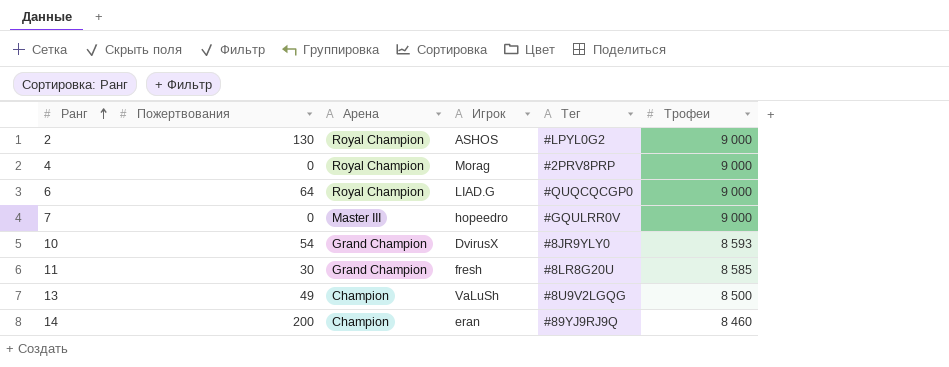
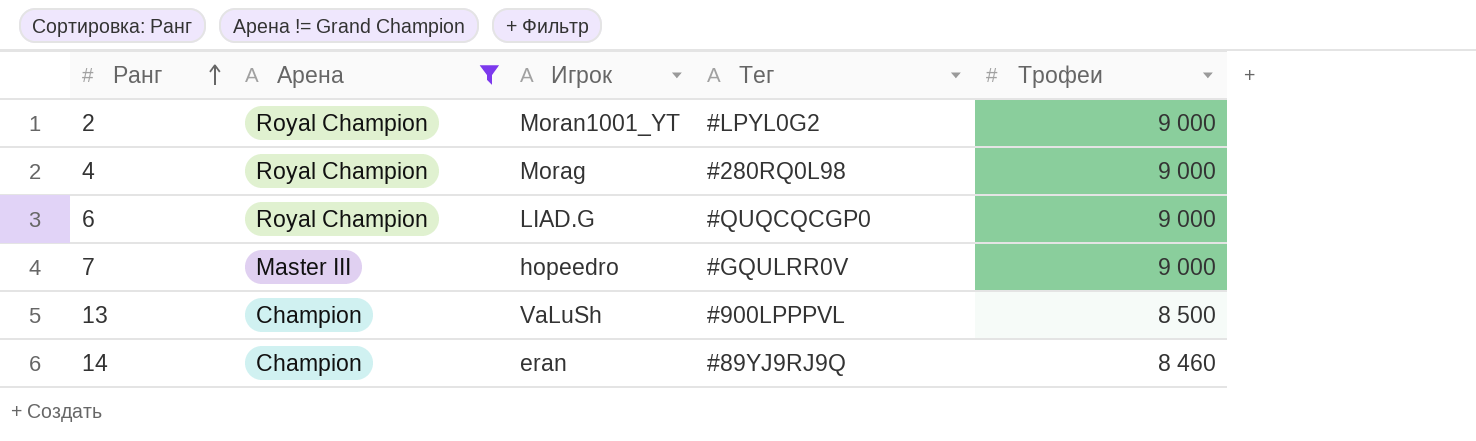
filter: none -> Арена != Grand Champion
column Пожертвования | position: 2 -> none
2 | Игрок: ASHOS -> Moran1001_YT
4 | Тег: #2PRV8PRP -> #280RQ0L98
13 | Тег: #8U9V2LGQG -> #900LPPPVL

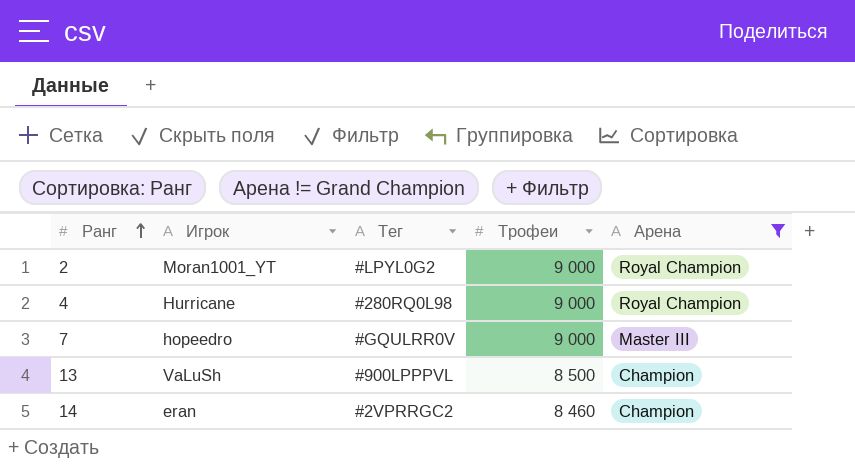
column Арена | position: 2 -> 5
row 6: Royal Champion | LIAD.G | #QUQCQCGP0 | 9 000 -> none
4 | Игрок: Morag -> Hurricane
14 | Тег: #89YJ9RJ9Q -> #2VPRRGC2

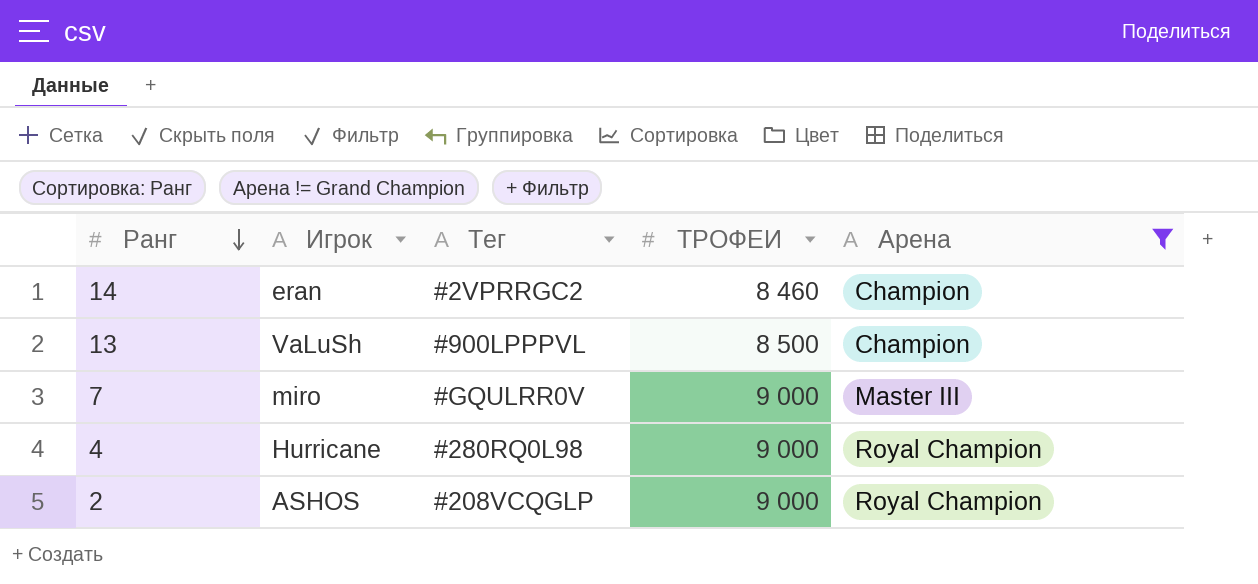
row order: Ранг ascending -> Ранг descending
column name: Трофеи -> ТРОФЕИ
7 | Игрок: hopeedro -> miro
2 | Игрок: Moran1001_YT -> ASHOS
2 | Тег: #LPYL0G2 -> #208VCQGLP

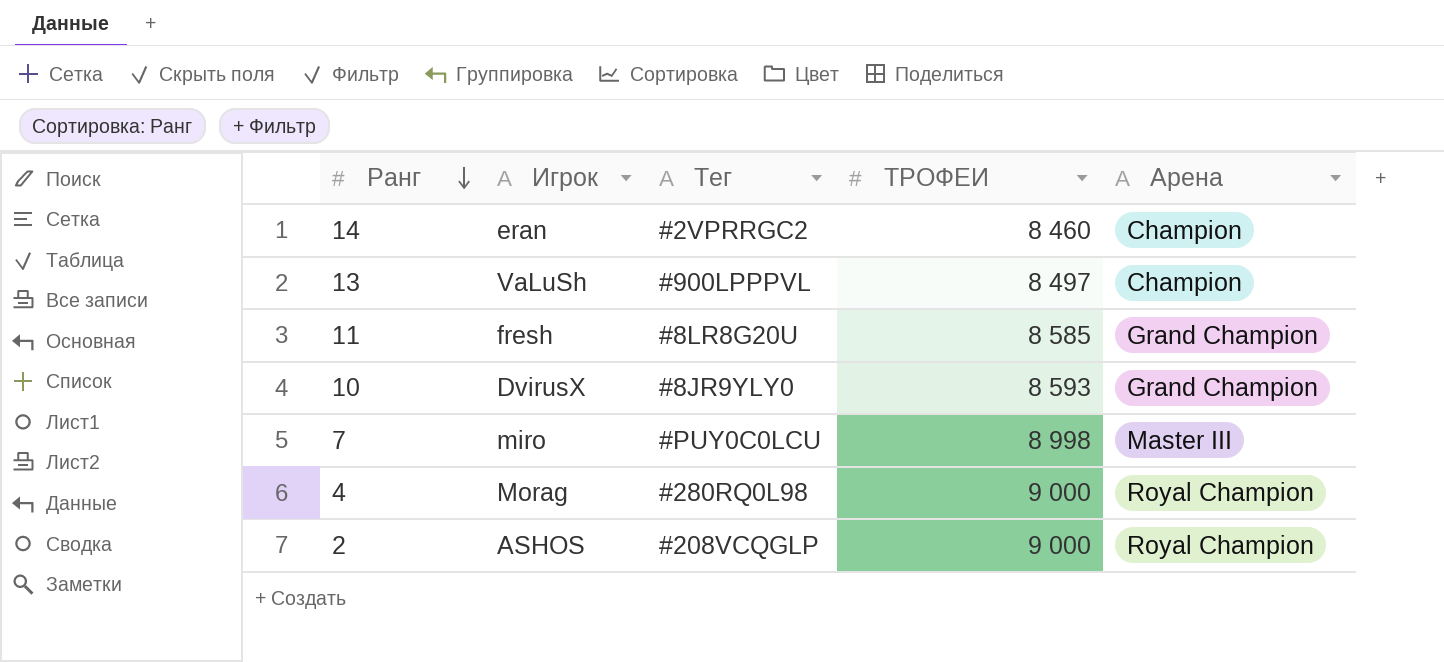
filter: Арена != Grand Champion -> none
13 | ТРОФЕИ: 8 500 -> 8 497
7 | Тег: #GQULRR0V -> #PUY0C0LCU
7 | ТРОФЕИ: 9 000 -> 8 998
4 | Игрок: Hurricane -> Morag

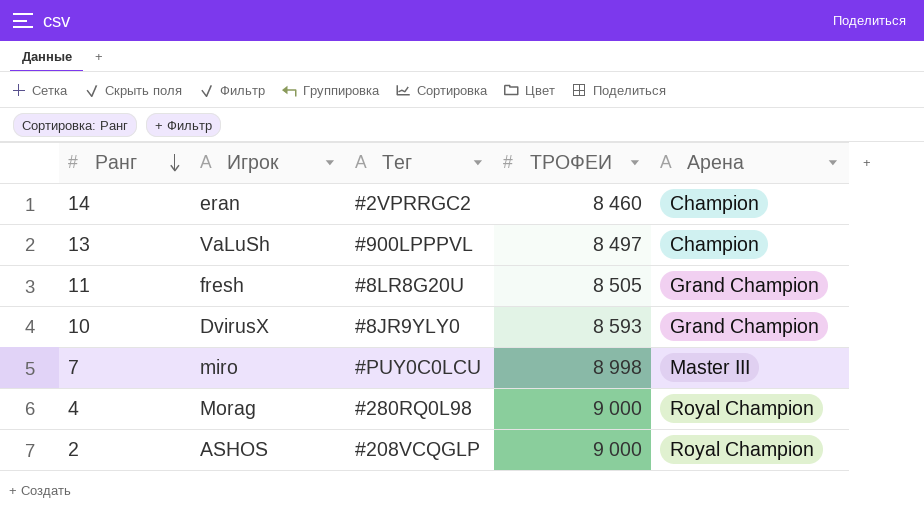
11 | ТРОФЕИ: 8 585 -> 8 505

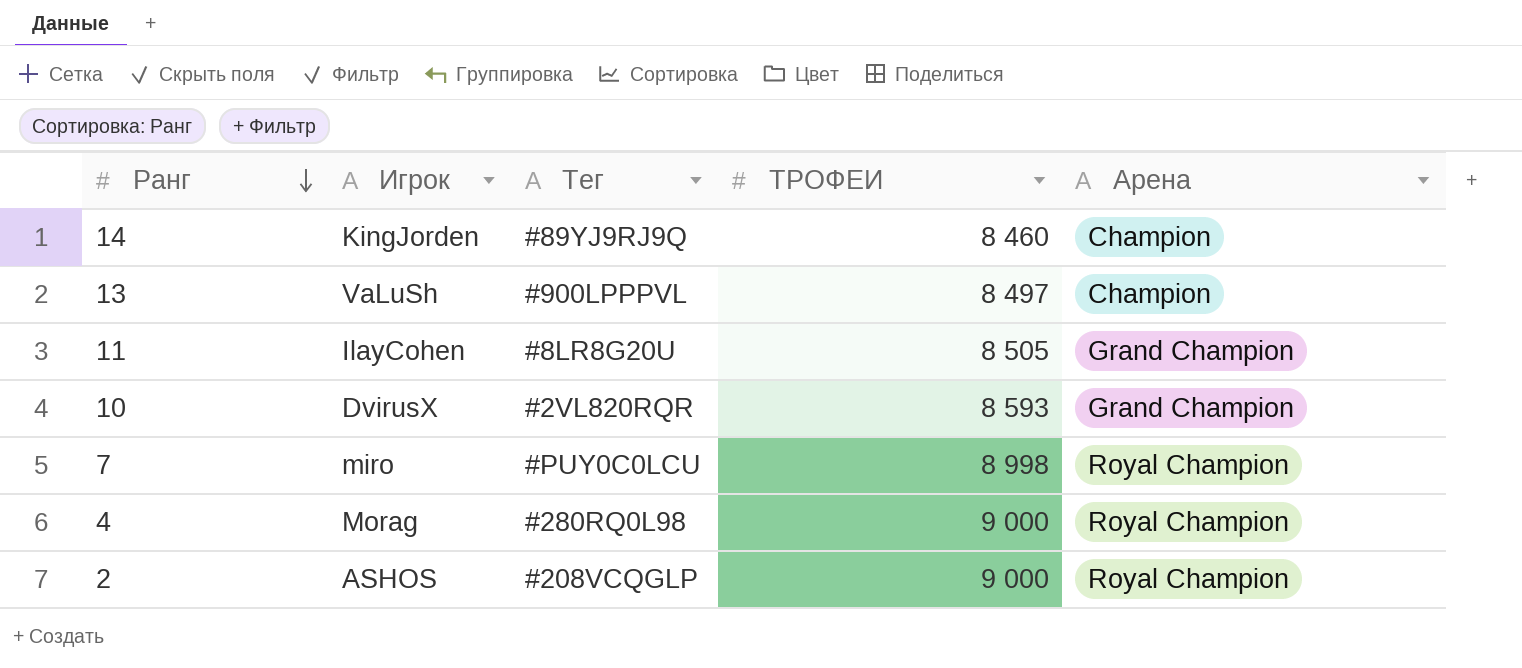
14 | Игрок: eran -> KingJorden
14 | Тег: #2VPRRGC2 -> #89YJ9RJ9Q
11 | Игрок: fresh -> IlayCohen
10 | Тег: #8JR9YLY0 -> #2VL820RQR
7 | Арена: Master III -> Royal Champion

